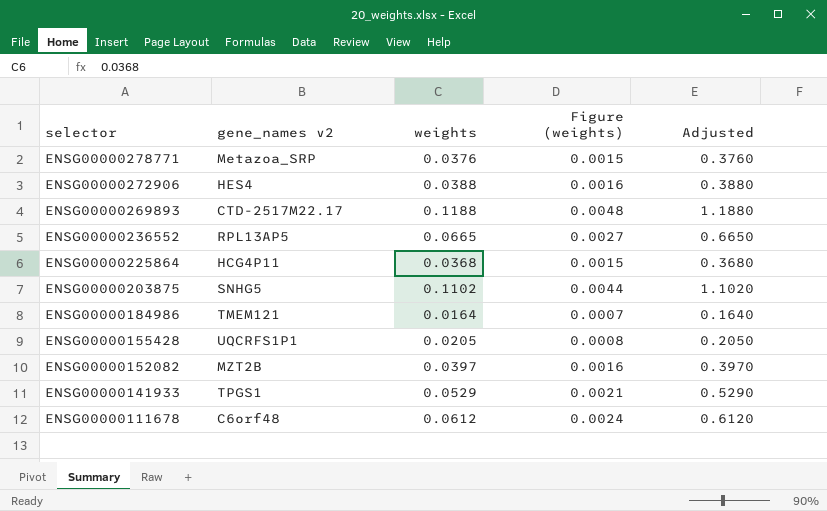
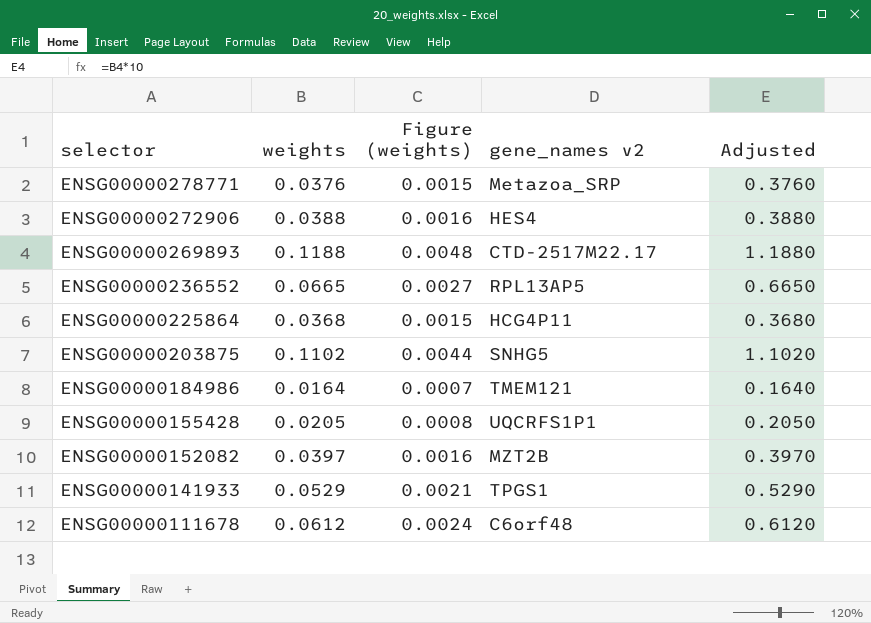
column gene_names v2 | position: 2 -> 4

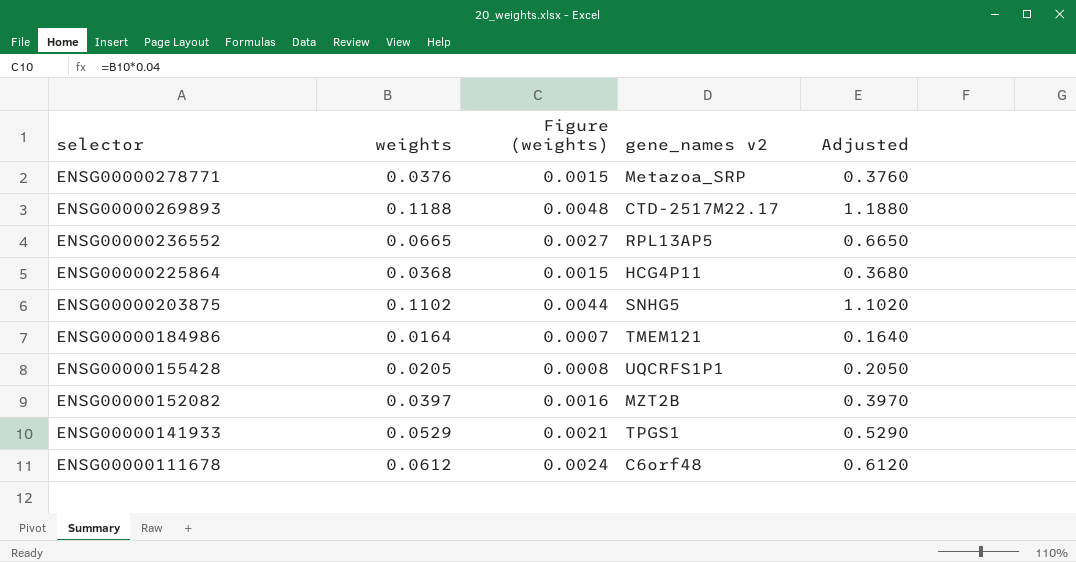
row ENSG00000272906: 0.0388 | 0.0016 | HES4 | 0.3880 -> none

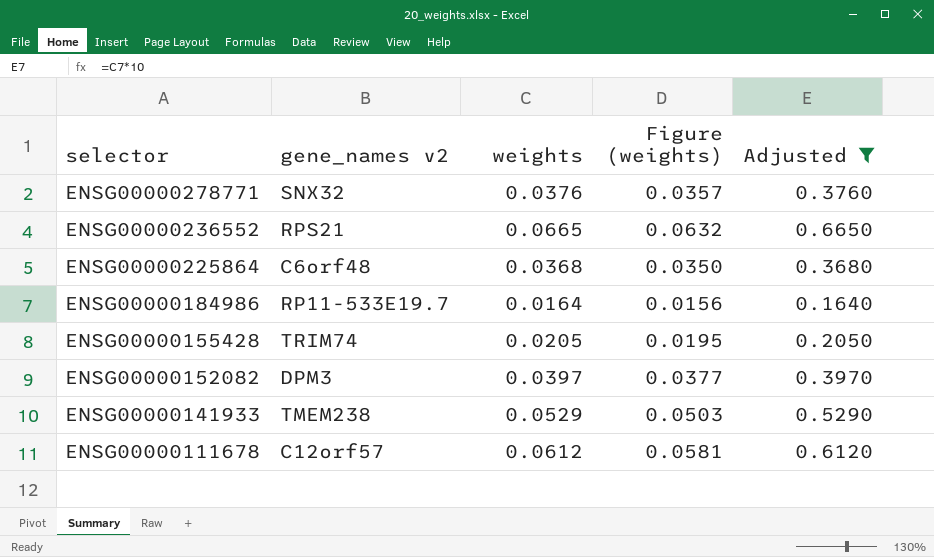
filter: none -> Adjusted <= 0.6650
column gene_names v2 | position: 4 -> 2
column Figure (weights) | formula: [weights] * 0.04 -> [weights] * 0.95
ENSG00000278771 | gene_names v2: Metazoa_SRP -> SNX32
ENSG00000236552 | gene_names v2: RPL13AP5 -> RPS21
ENSG00000225864 | gene_names v2: HCG4P11 -> C6orf48
ENSG00000184986 | gene_names v2: TMEM121 -> RP11-533E19.7
ENSG00000155428 | gene_names v2: UQCRFS1P1 -> TRIM74
ENSG00000152082 | gene_names v2: MZT2B -> DPM3
ENSG00000141933 | gene_names v2: TPGS1 -> TMEM238
ENSG00000111678 | gene_names v2: C6orf48 -> C12orf57

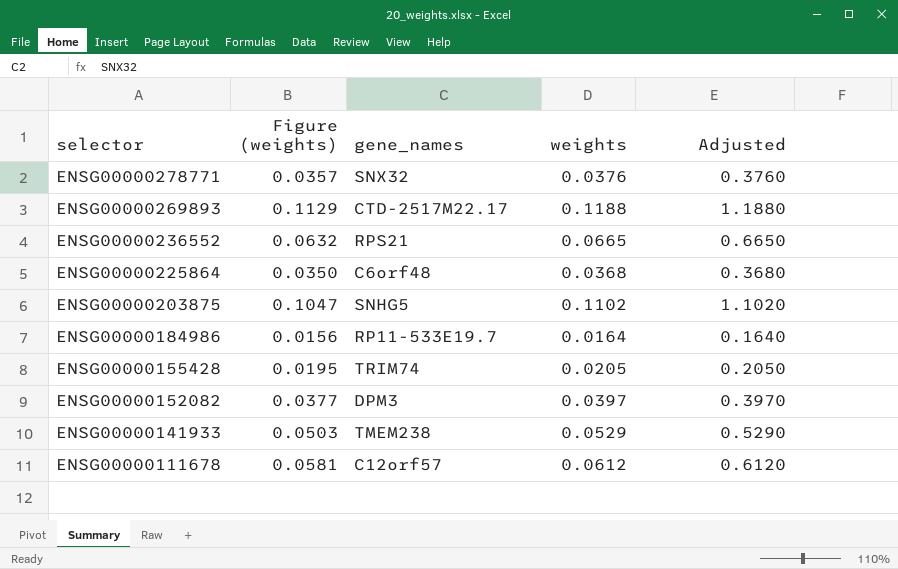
filter: Adjusted <= 0.6650 -> none
column Figure (weights) | position: 4 -> 2
column name: gene_names v2 -> gene_names

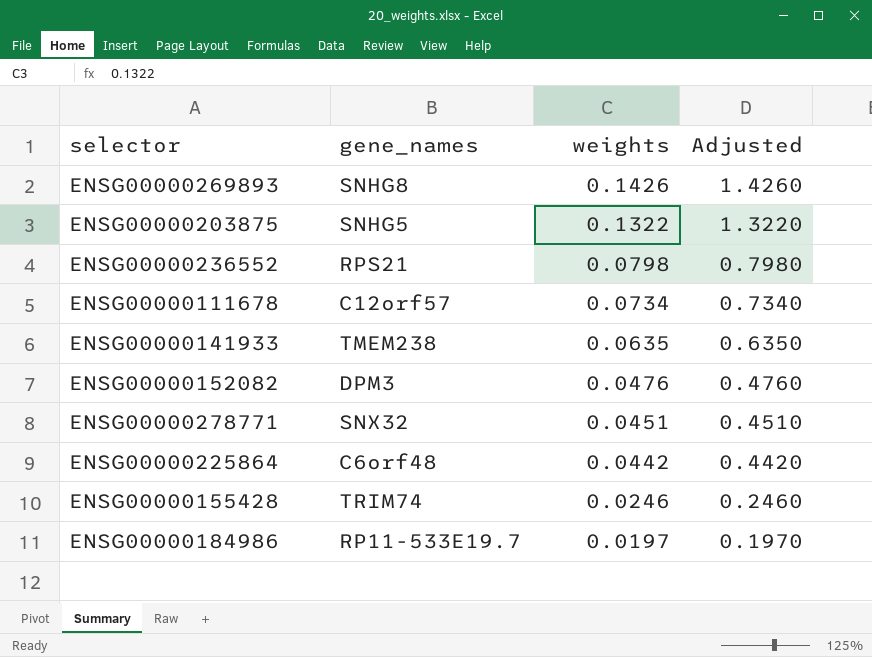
row order: selector descending -> weights descending
column Figure (weights) | formula: [weights] * 0.95 -> none
ENSG00000269893 | gene_names: CTD-2517M22.17 -> SNHG8
ENSG00000269893 | weights: 0.1188 -> 0.1426
ENSG00000269893 | Adjusted: 1.1880 -> 1.4260
ENSG00000203875 | weights: 0.1102 -> 0.1322
ENSG00000203875 | Adjusted: 1.1020 -> 1.3220
ENSG00000236552 | weights: 0.0665 -> 0.0798
ENSG00000236552 | Adjusted: 0.6650 -> 0.7980
ENSG00000111678 | weights: 0.0612 -> 0.0734
ENSG00000111678 | Adjusted: 0.6120 -> 0.7340
ENSG00000141933 | weights: 0.0529 -> 0.0635
ENSG00000141933 | Adjusted: 0.5290 -> 0.6350
ENSG00000152082 | weights: 0.0397 -> 0.0476
ENSG00000152082 | Adjusted: 0.3970 -> 0.4760
ENSG00000278771 | weights: 0.0376 -> 0.0451
ENSG00000278771 | Adjusted: 0.3760 -> 0.4510
ENSG00000225864 | weights: 0.0368 -> 0.0442
ENSG00000225864 | Adjusted: 0.3680 -> 0.4420
ENSG00000155428 | weights: 0.0205 -> 0.0246
ENSG00000155428 | Adjusted: 0.2050 -> 0.2460
ENSG00000184986 | weights: 0.0164 -> 0.0197
ENSG00000184986 | Adjusted: 0.1640 -> 0.1970

